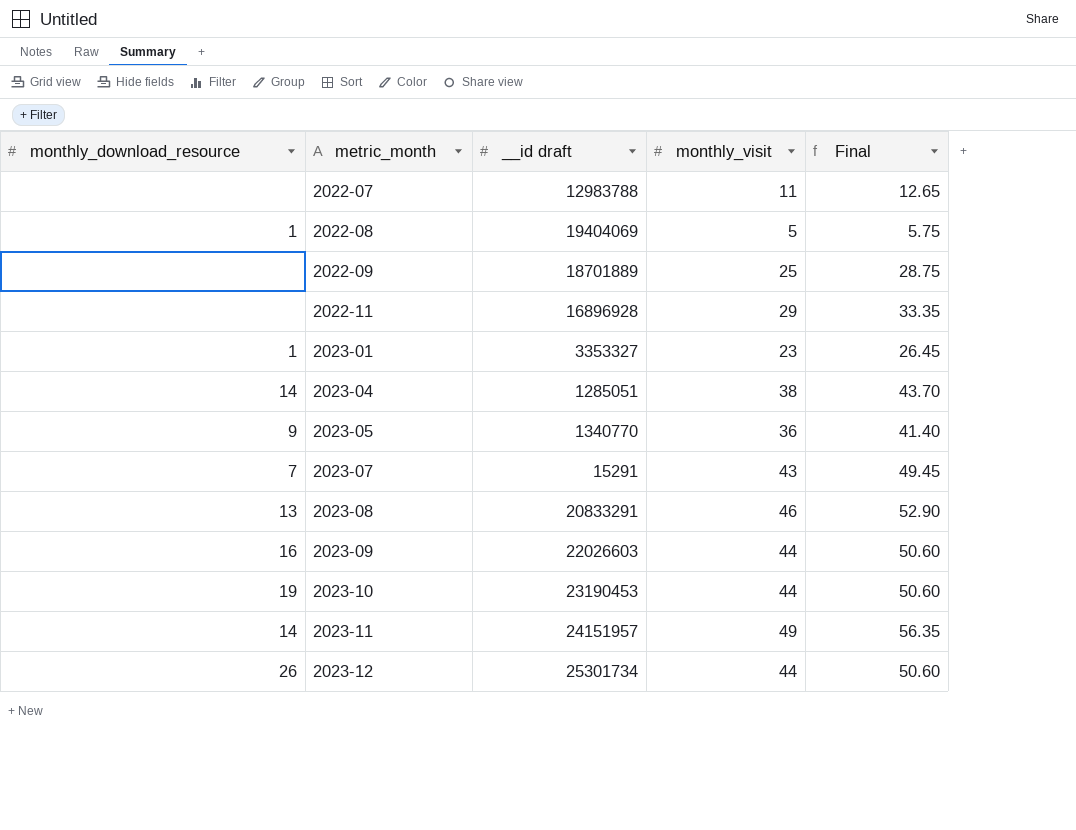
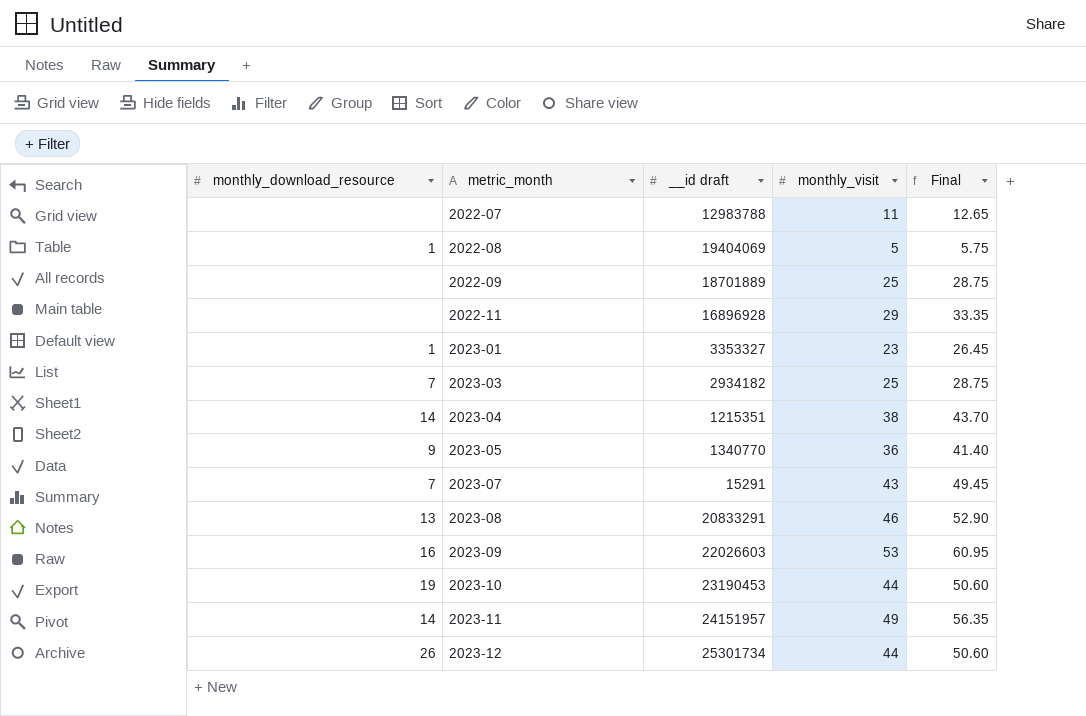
row 2023-03: none -> 7 | 2934182 | 25 | 28.75
2023-04 | __id draft: 1285051 -> 1215351
2023-09 | monthly_visit: 44 -> 53
2023-09 | Final: 50.60 -> 60.95

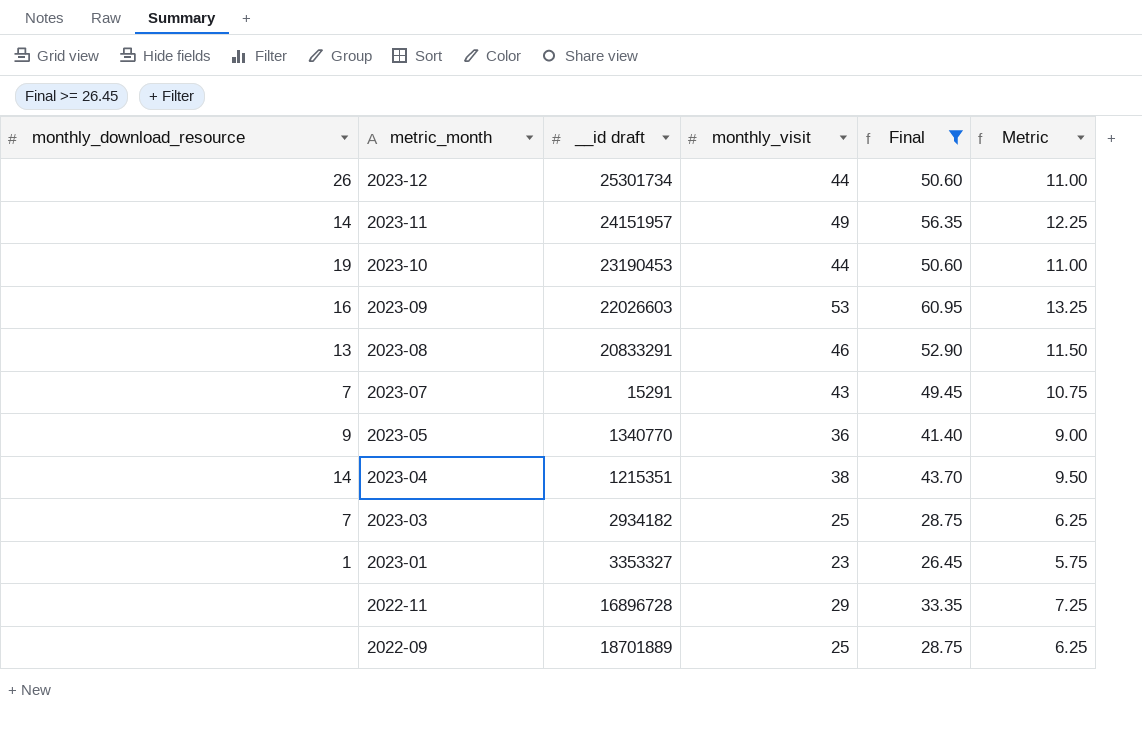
filter: none -> Final >= 26.45
row order: metric_month ascending -> metric_month descending
column Metric | formula: none -> [monthly_visit] * 0.25
2022-11 | __id draft: 16896928 -> 16896728

